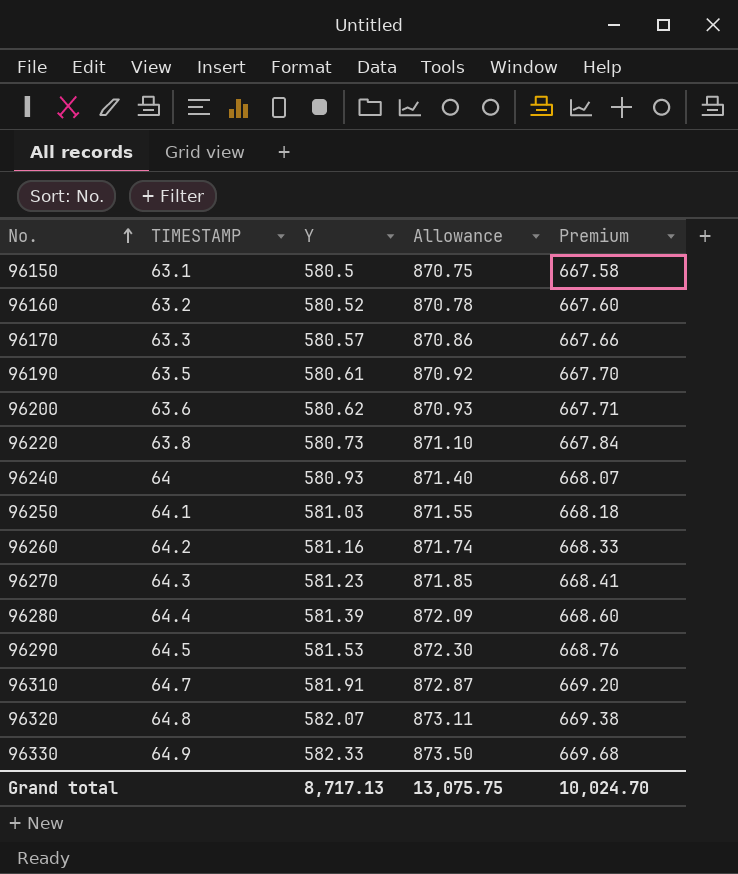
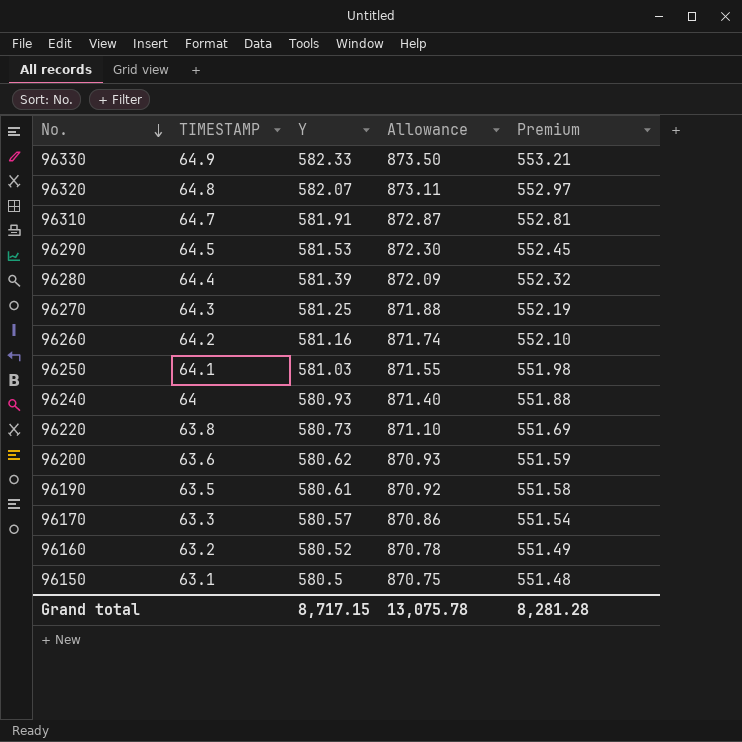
row order: No. ascending -> No. descending
column Premium | formula: [Y] * 1.15 -> [Y] * 0.95
96270 | Y: 581.23 -> 581.25
96270 | Allowance: 871.85 -> 871.88
Grand total | Y: 8,717.13 -> 8,717.15
Grand total | Allowance: 13,075.75 -> 13,075.78
Grand total | Premium: 10,024.70 -> 8,281.28

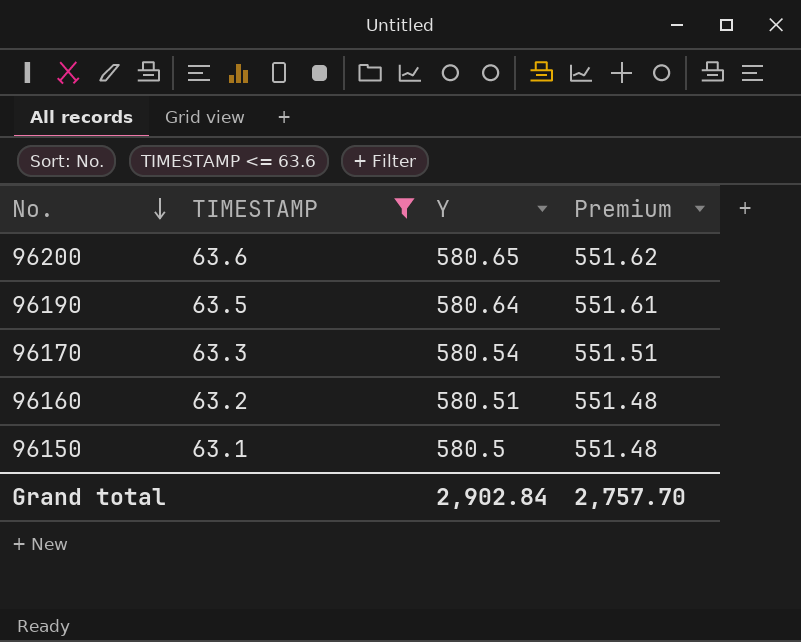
filter: none -> TIMESTAMP <= 63.6
column Allowance | formula: [Y] * 1.5 -> none
96200 | Y: 580.62 -> 580.65
96200 | Premium: 551.59 -> 551.62
96190 | Y: 580.61 -> 580.64
96190 | Premium: 551.58 -> 551.61
96170 | Y: 580.57 -> 580.54
96170 | Premium: 551.54 -> 551.51
96160 | Y: 580.52 -> 580.51
96160 | Premium: 551.49 -> 551.48
Grand total | Y: 8,717.15 -> 2,902.84
Grand total | Premium: 8,281.28 -> 2,757.70

